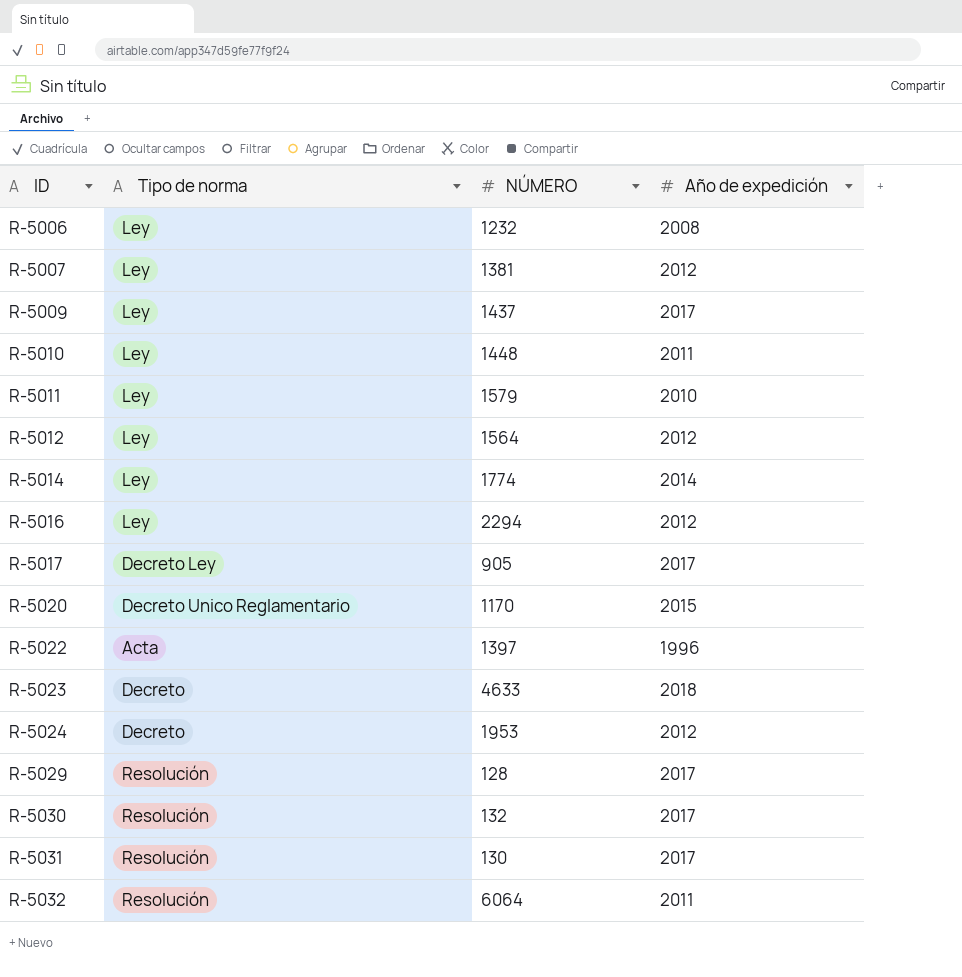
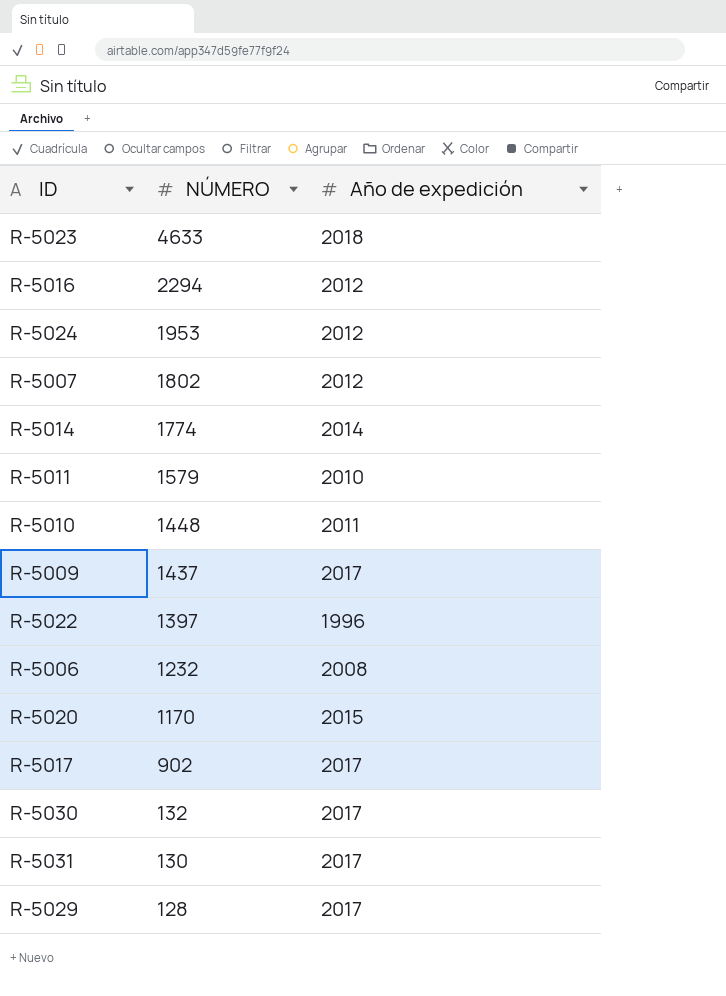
row order: ID ascending -> NÚMERO descending
column Tipo de norma | position: 2 -> none
row R-5012: Ley | 1564 | 2012 -> none
row R-5032: Resolución | 6064 | 2011 -> none
R-5007 | NÚMERO: 1381 -> 1802
R-5017 | NÚMERO: 905 -> 902

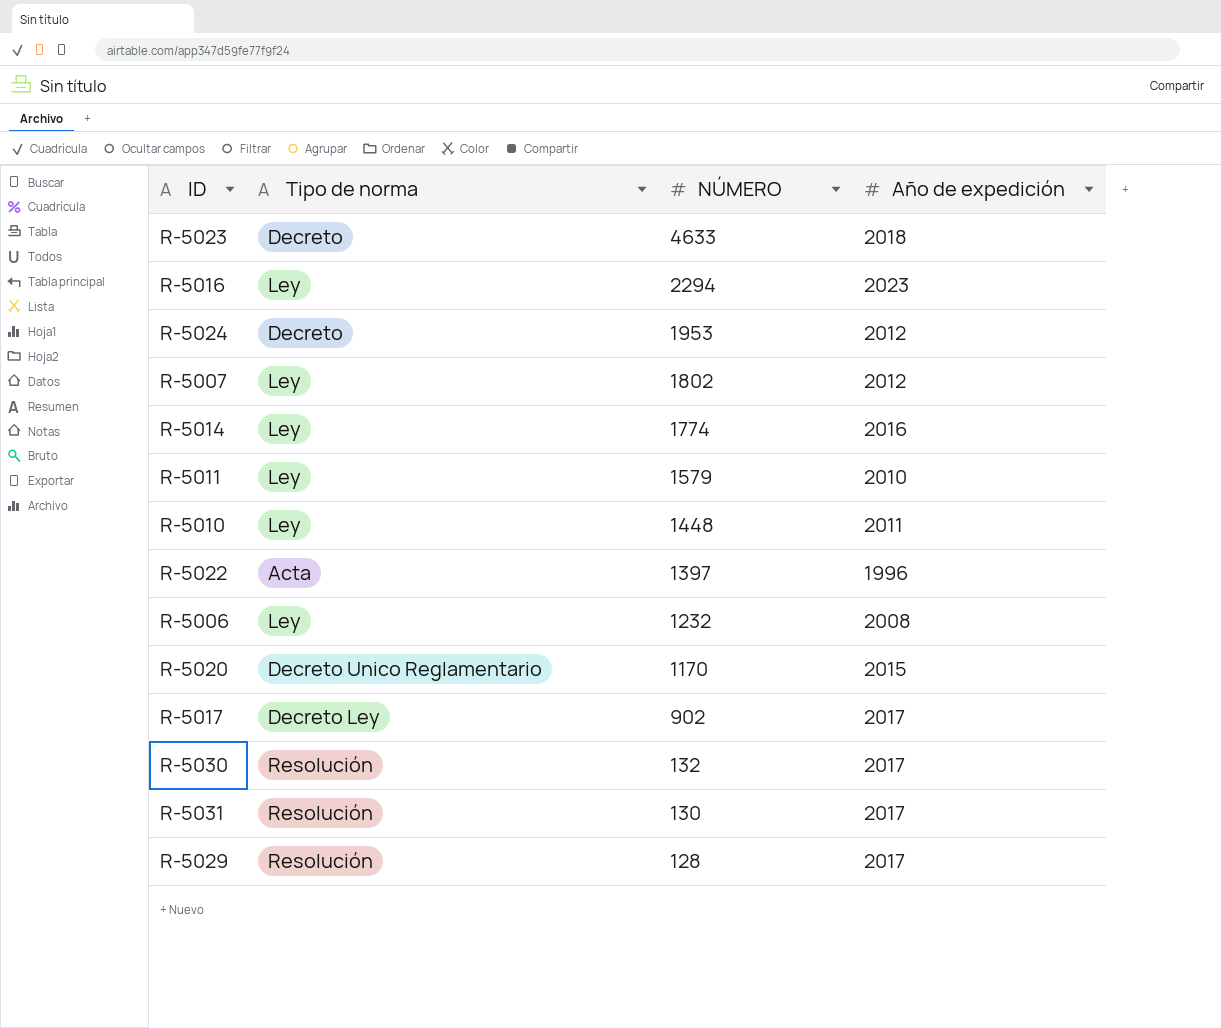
column Tipo de norma | position: none -> 2
row R-5009: 1437 | 2017 -> none
R-5016 | Año de expedición: 2012 -> 2023
R-5014 | Año de expedición: 2014 -> 2016

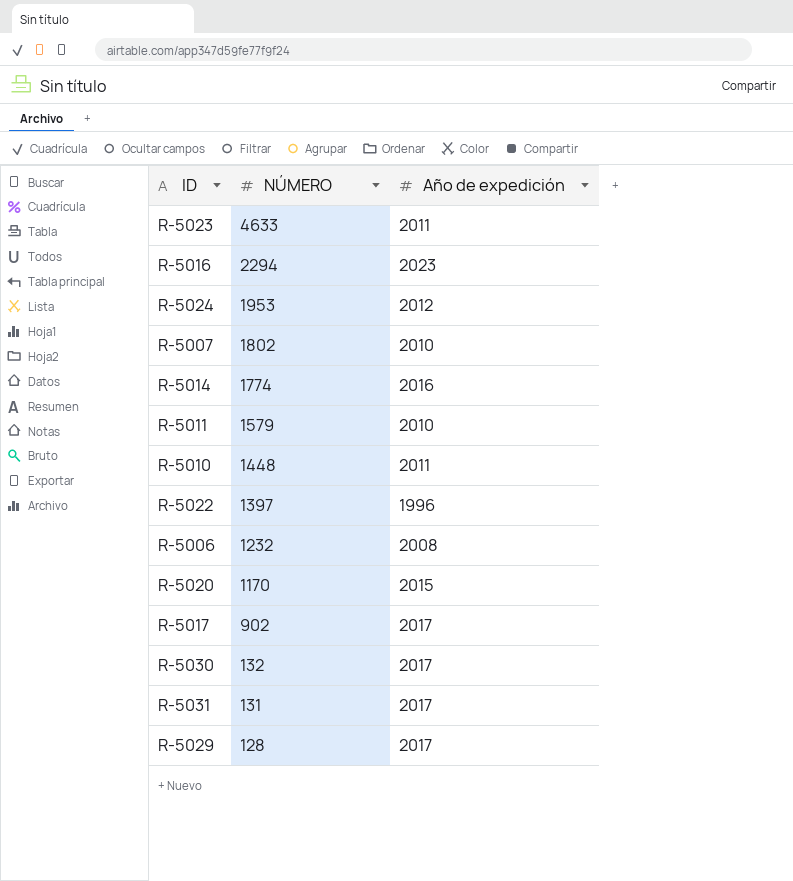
column Tipo de norma | position: 2 -> none
R-5023 | Año de expedición: 2018 -> 2011
R-5007 | Año de expedición: 2012 -> 2010
R-5031 | NÚMERO: 130 -> 131

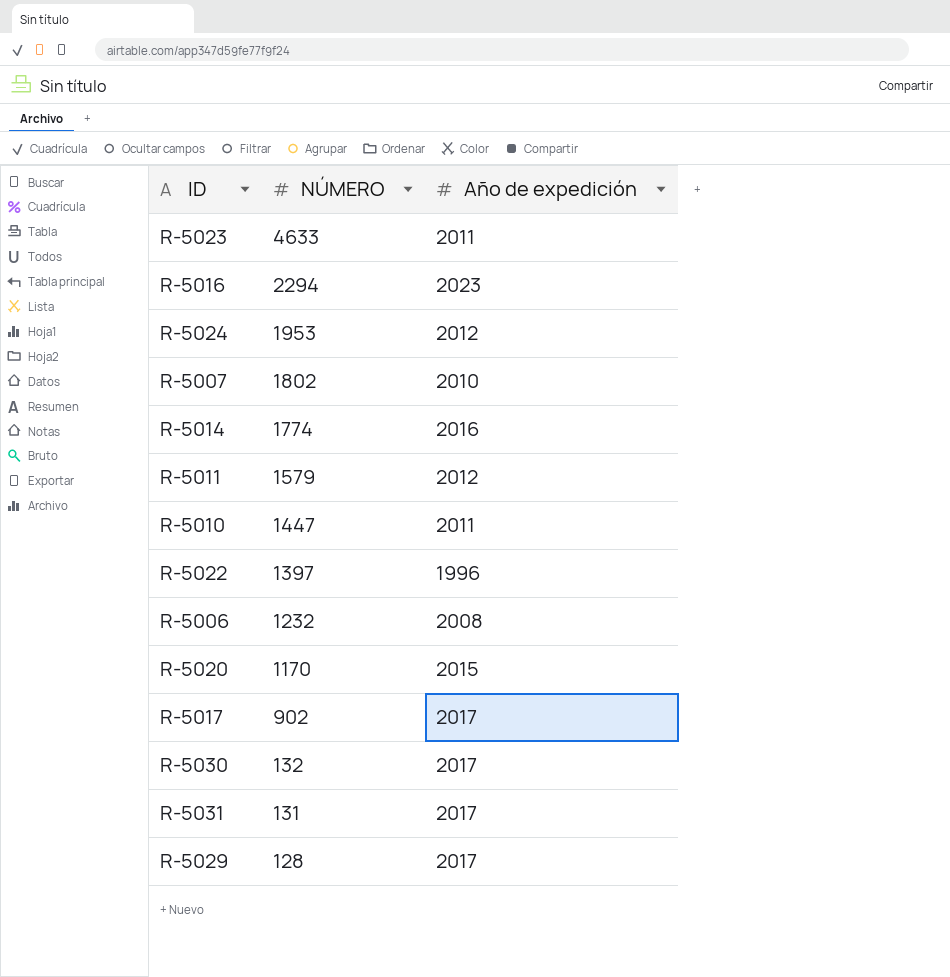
R-5011 | Año de expedición: 2010 -> 2012
R-5010 | NÚMERO: 1448 -> 1447

